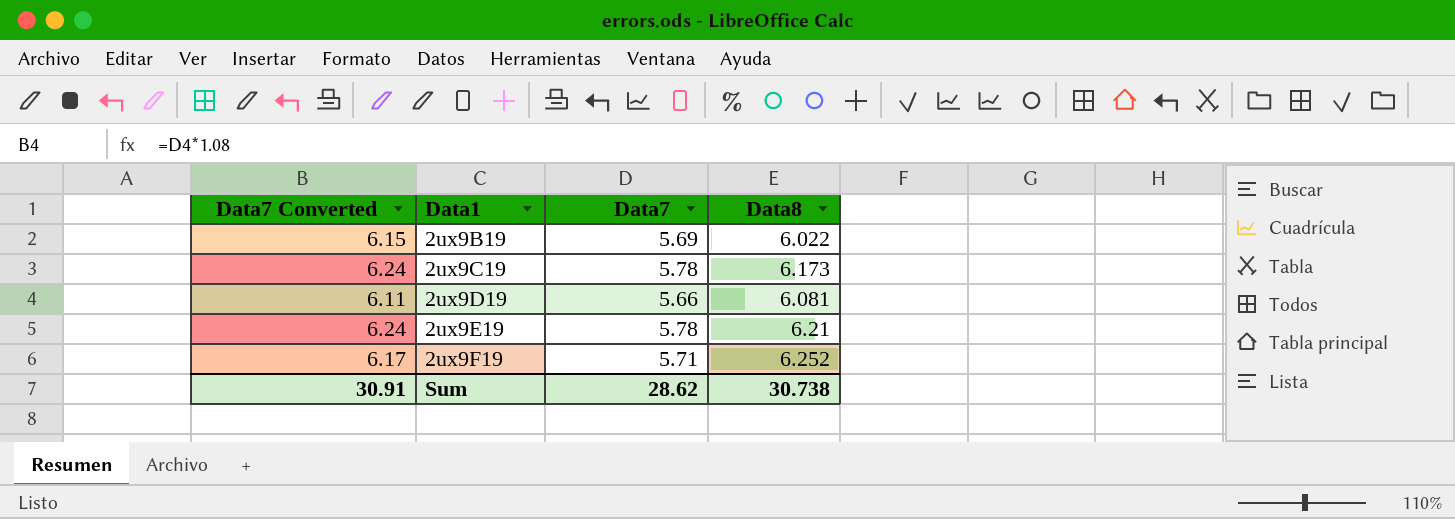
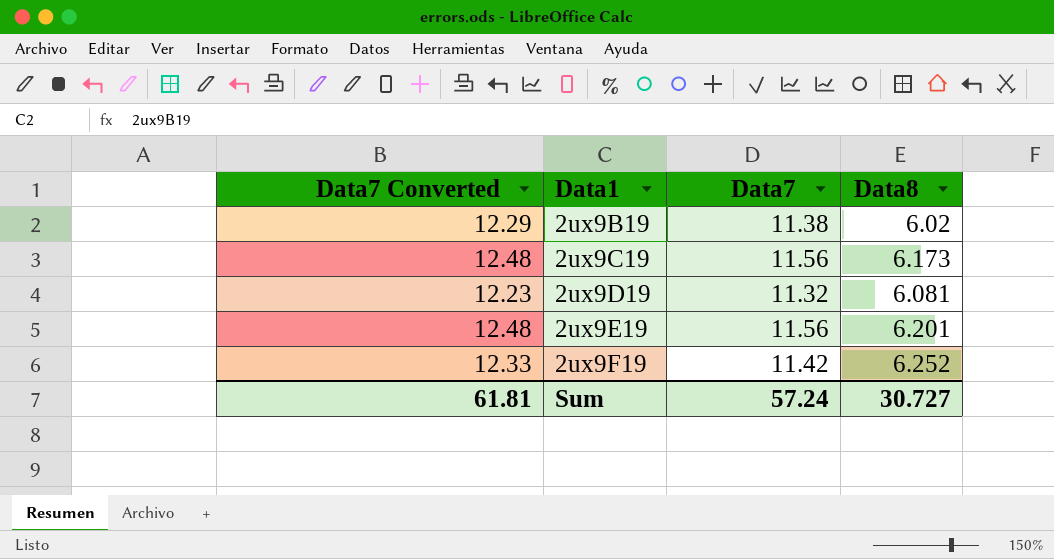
2ux9B19 | Data7 Converted: 6.15 -> 12.29
2ux9B19 | Data7: 5.69 -> 11.38
2ux9B19 | Data8: 6.022 -> 6.02
2ux9C19 | Data7 Converted: 6.24 -> 12.48
2ux9C19 | Data7: 5.78 -> 11.56
2ux9D19 | Data7 Converted: 6.11 -> 12.23
2ux9D19 | Data7: 5.66 -> 11.32
2ux9E19 | Data7 Converted: 6.24 -> 12.48
2ux9E19 | Data7: 5.78 -> 11.56
2ux9E19 | Data8: 6.21 -> 6.201
2ux9F19 | Data7 Converted: 6.17 -> 12.33
2ux9F19 | Data7: 5.71 -> 11.42
Sum | Data7 Converted: 30.91 -> 61.81
Sum | Data7: 28.62 -> 57.24
Sum | Data8: 30.738 -> 30.727

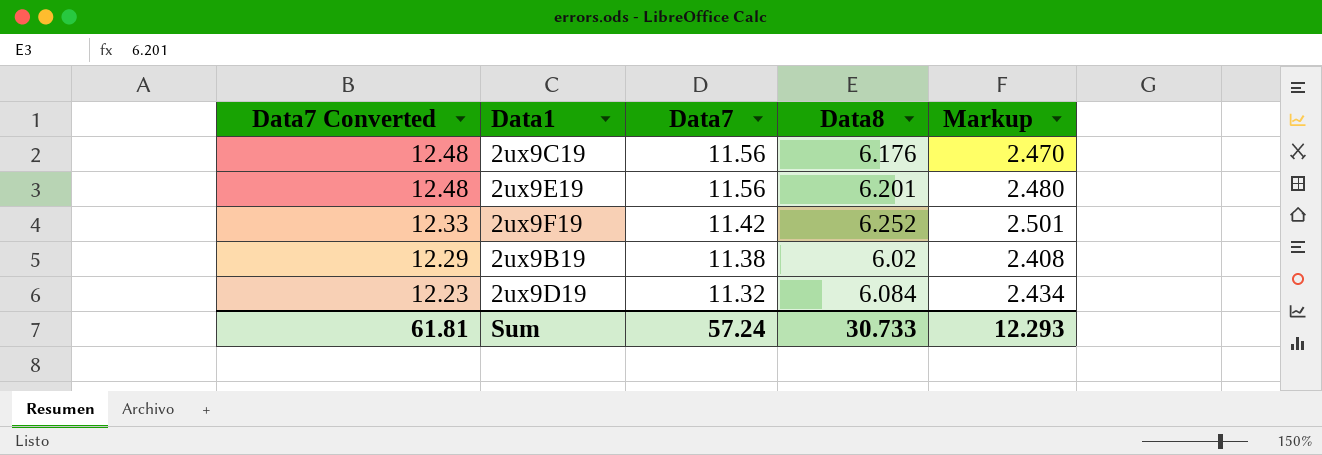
row order: Data1 ascending -> Data7 Converted descending
column Markup | formula: none -> [Data8] * 0.4
2ux9C19 | Data8: 6.173 -> 6.176
2ux9D19 | Data8: 6.081 -> 6.084
Sum | Data8: 30.727 -> 30.733

